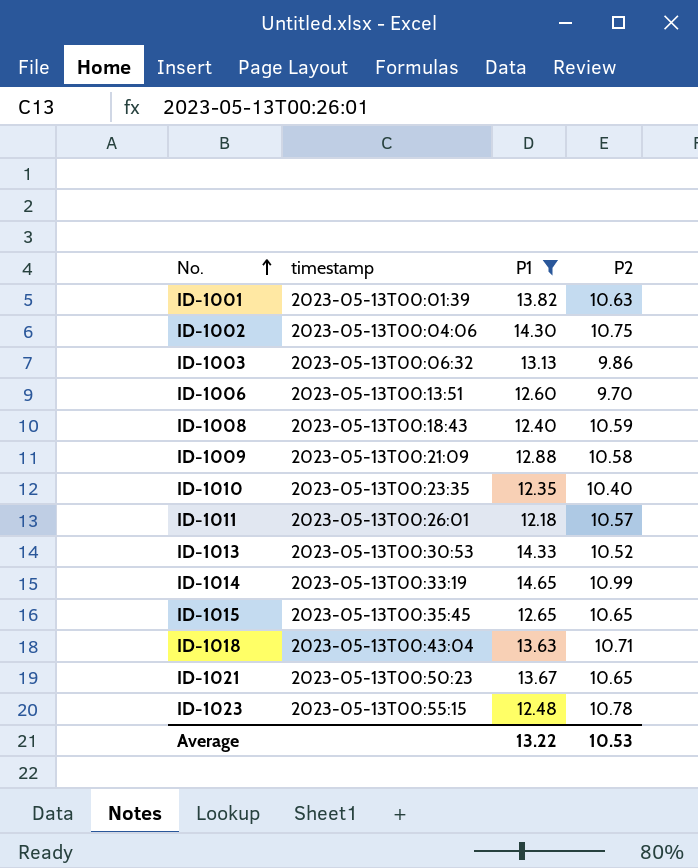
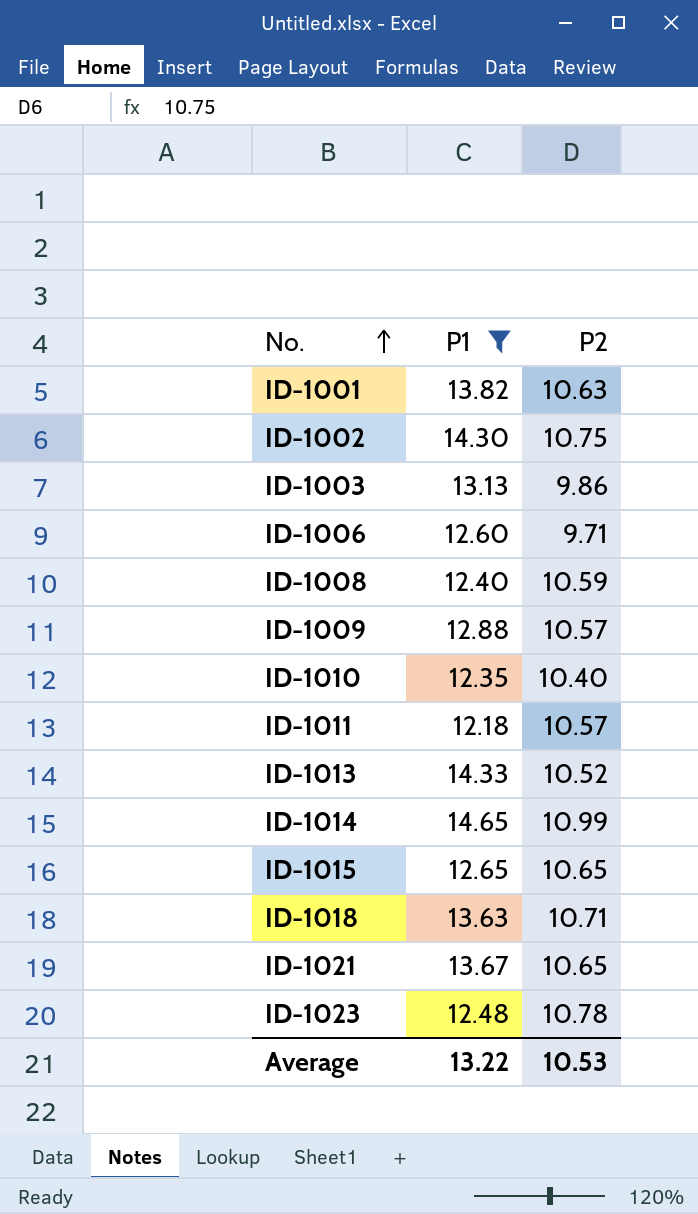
column timestamp | position: 2 -> none
ID-1006 | P2: 9.70 -> 9.71
ID-1009 | P2: 10.58 -> 10.57

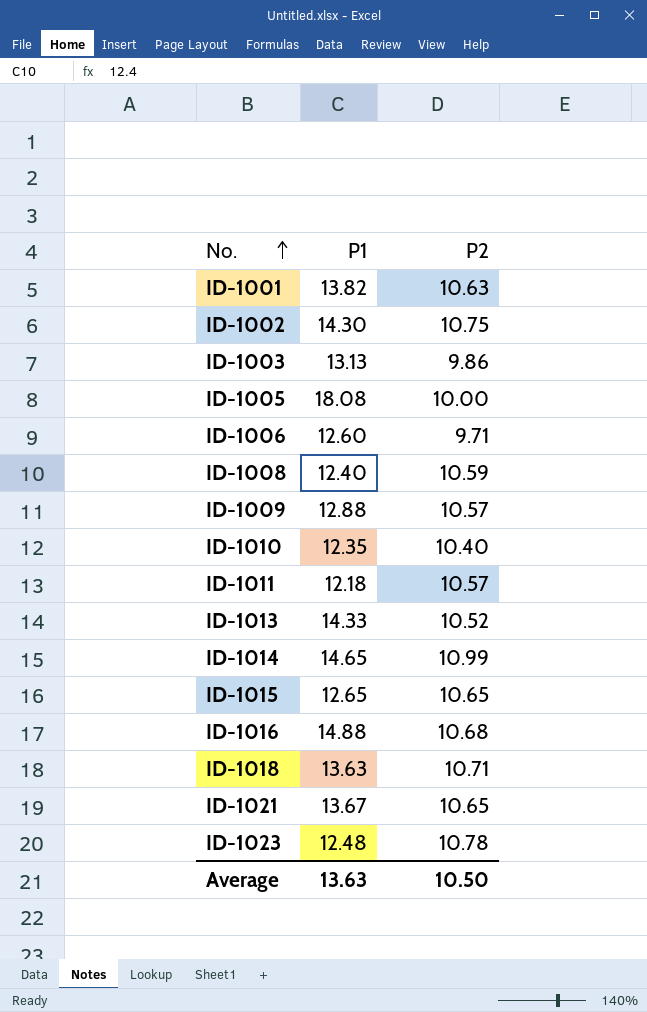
filter: P1 <= 14.65 -> none
Average | P1: 13.22 -> 13.63
Average | P2: 10.53 -> 10.50

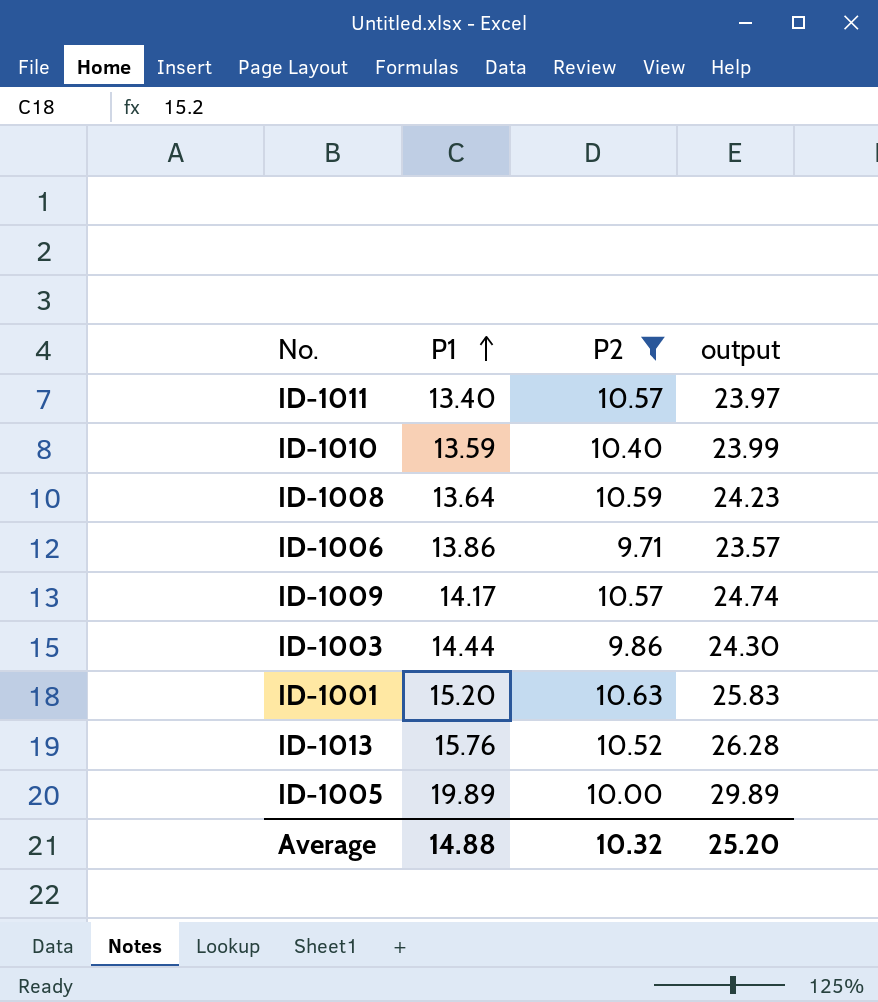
filter: none -> P2 <= 10.63
row order: No. ascending -> P1 ascending
column output | formula: none -> [P1] + [P2]
ID-1011 | P1: 12.18 -> 13.40
ID-1010 | P1: 12.35 -> 13.59
ID-1008 | P1: 12.40 -> 13.64
ID-1006 | P1: 12.60 -> 13.86
ID-1009 | P1: 12.88 -> 14.17
ID-1003 | P1: 13.13 -> 14.44
ID-1001 | P1: 13.82 -> 15.20
ID-1013 | P1: 14.33 -> 15.76
ID-1005 | P1: 18.08 -> 19.89
Average | P1: 13.63 -> 14.88
Average | P2: 10.50 -> 10.32

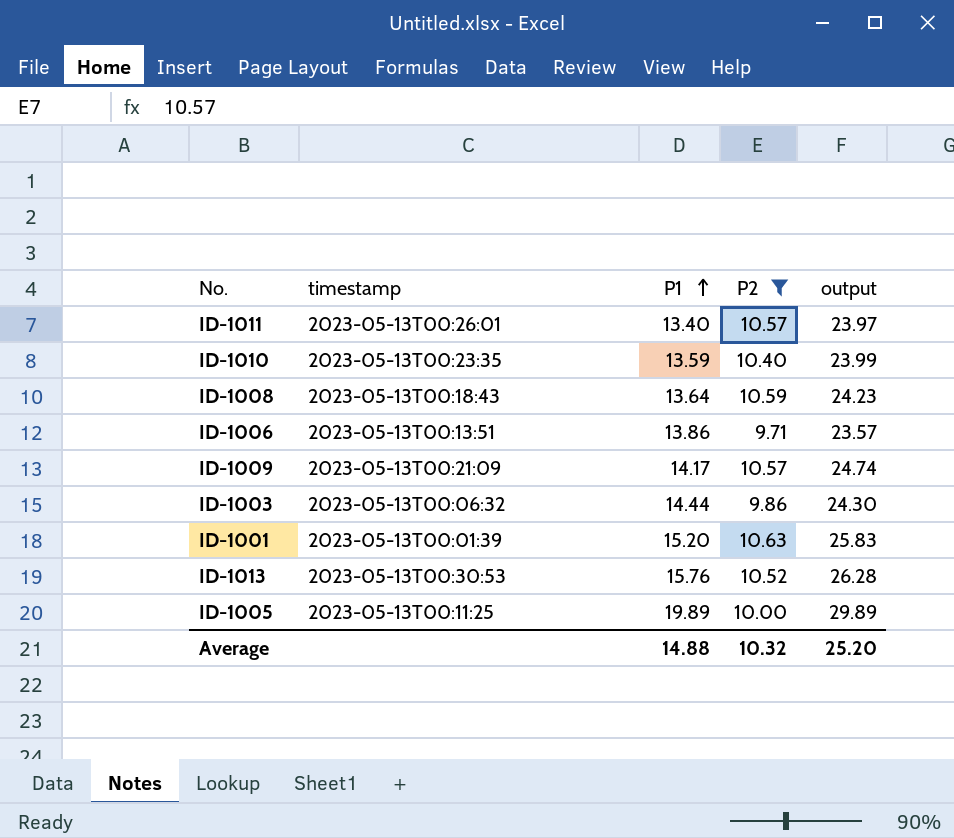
column timestamp | position: none -> 2

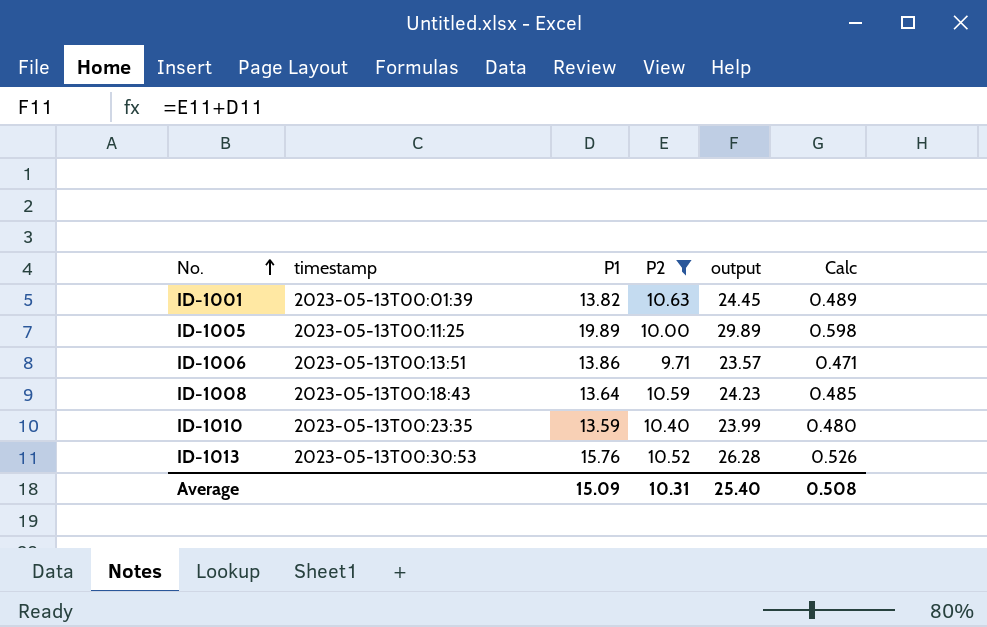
row order: P1 ascending -> No. ascending
column Calc | formula: none -> [output] * 0.02
row ID-1011: 2023-05-13T00:26:01 | 13.40 | 10.57 | 23.97 -> none
row ID-1009: 2023-05-13T00:21:09 | 14.17 | 10.57 | 24.74 -> none
row ID-1003: 2023-05-13T00:06:32 | 14.44 | 9.86 | 24.30 -> none
ID-1001 | P1: 15.20 -> 13.82
ID-1001 | output: 25.83 -> 24.45
Average | P1: 14.88 -> 15.09
Average | P2: 10.32 -> 10.31
Average | output: 25.20 -> 25.40

